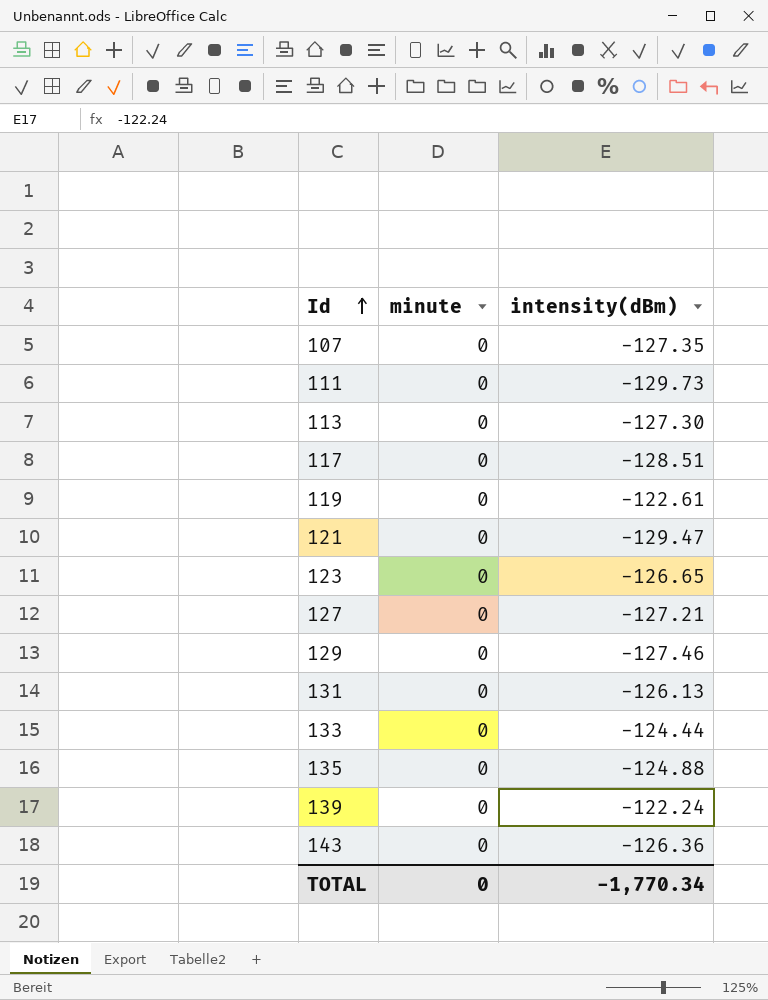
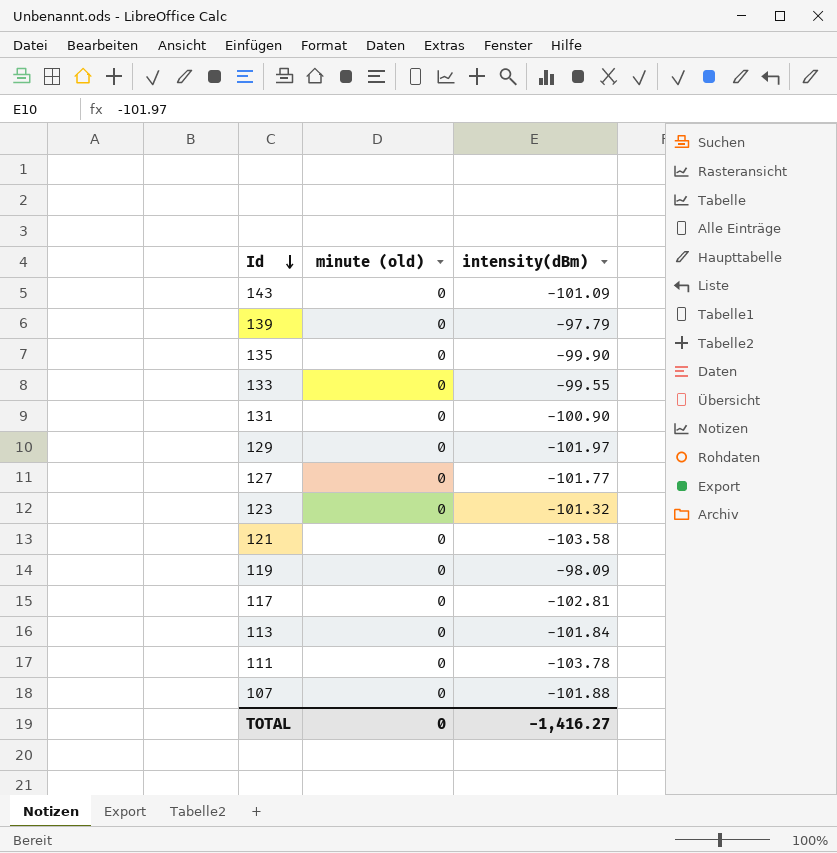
row order: Id ascending -> Id descending
column name: minute -> minute (old)
143 | intensity(dBm): -126.36 -> -101.09
139 | intensity(dBm): -122.24 -> -97.79
135 | intensity(dBm): -124.88 -> -99.90
133 | intensity(dBm): -124.44 -> -99.55
131 | intensity(dBm): -126.13 -> -100.90
129 | intensity(dBm): -127.46 -> -101.97
127 | intensity(dBm): -127.21 -> -101.77
123 | intensity(dBm): -126.65 -> -101.32
121 | intensity(dBm): -129.47 -> -103.58
119 | intensity(dBm): -122.61 -> -98.09
117 | intensity(dBm): -128.51 -> -102.81
113 | intensity(dBm): -127.30 -> -101.84
111 | intensity(dBm): -129.73 -> -103.78
107 | intensity(dBm): -127.35 -> -101.88
TOTAL | intensity(dBm): -1,770.34 -> -1,416.27

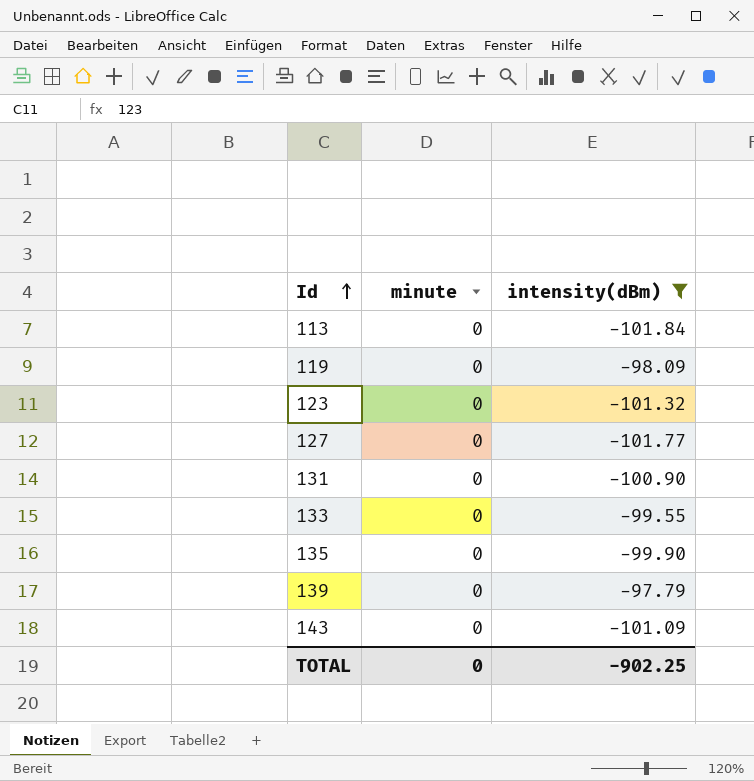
filter: none -> intensity(dBm) >= -101.84
row order: Id descending -> Id ascending
column name: minute (old) -> minute
TOTAL | intensity(dBm): -1,416.27 -> -902.25

